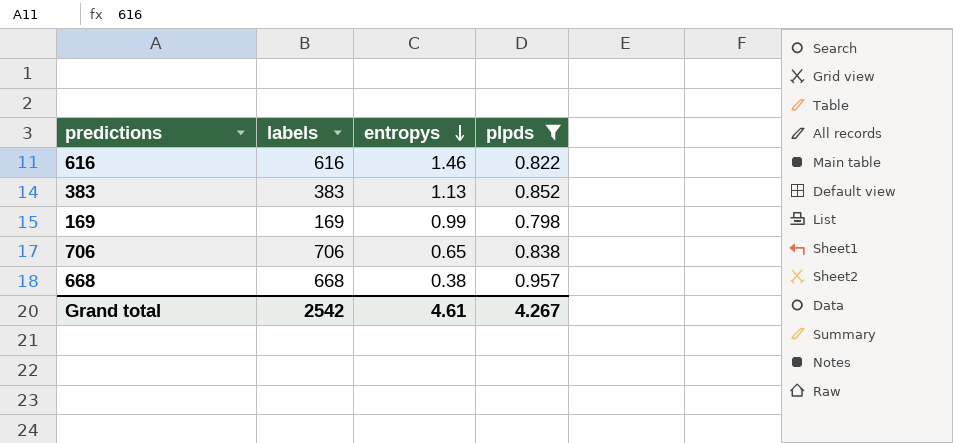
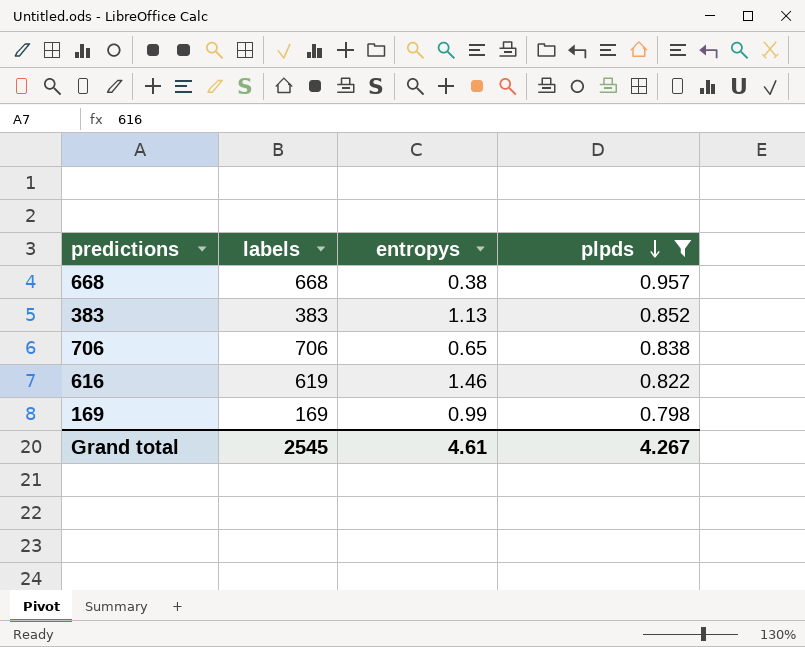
row order: entropys descending -> plpds descending
616 | labels: 616 -> 619
Grand total | labels: 2542 -> 2545

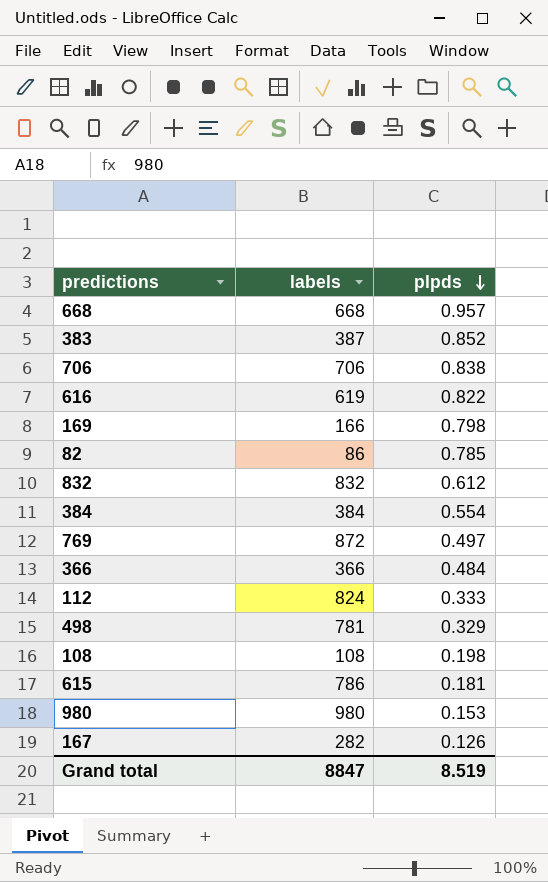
filter: plpds >= 0.798 -> none
column entropys | position: 3 -> none
383 | labels: 383 -> 387
169 | labels: 169 -> 166
Grand total | labels: 2545 -> 8847
Grand total | plpds: 4.267 -> 8.519

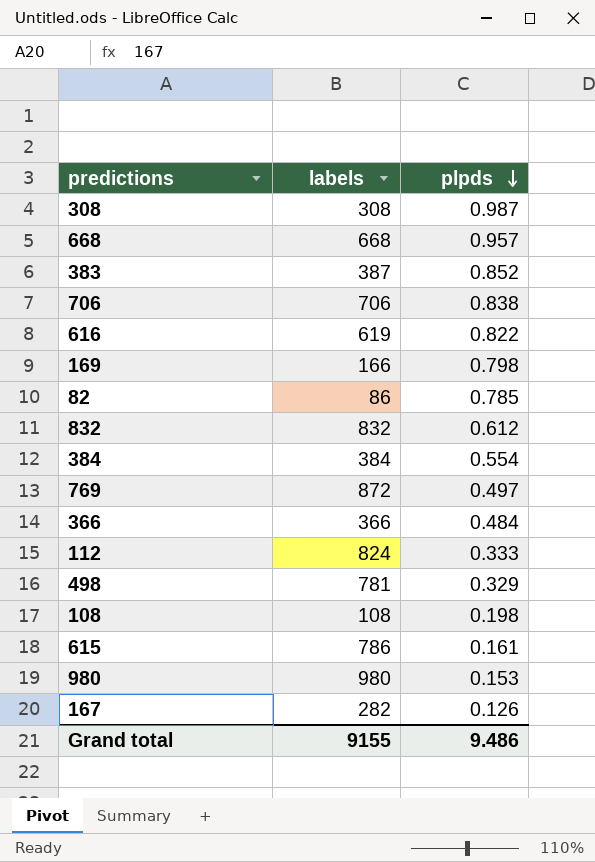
row 308: none -> 308 | 0.987
615 | plpds: 0.181 -> 0.161
Grand total | labels: 8847 -> 9155
Grand total | plpds: 8.519 -> 9.486

